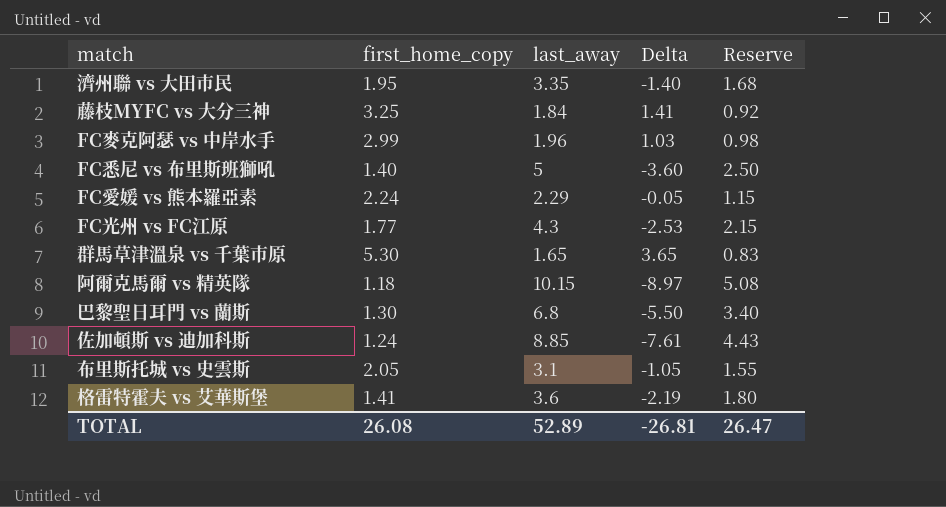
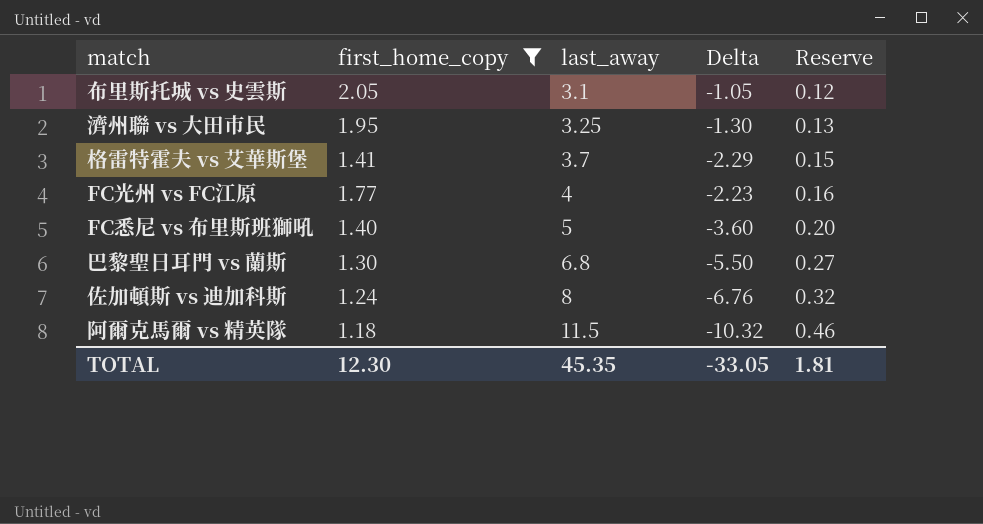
filter: none -> first_home_copy <= 2.05
row order: none -> last_away ascending
column Reserve | formula: [last_away] * 0.5 -> [last_away] * 0.04
濟州聯 vs 大田市民 | last_away: 3.35 -> 3.25
濟州聯 vs 大田市民 | Delta: -1.40 -> -1.30
格雷特霍夫 vs 艾華斯堡 | last_away: 3.6 -> 3.7
格雷特霍夫 vs 艾華斯堡 | Delta: -2.19 -> -2.29
FC光州 vs FC江原 | last_away: 4.3 -> 4
FC光州 vs FC江原 | Delta: -2.53 -> -2.23
佐加頓斯 vs 迪加科斯 | last_away: 8.85 -> 8
佐加頓斯 vs 迪加科斯 | Delta: -7.61 -> -6.76
阿爾克馬爾 vs 精英隊 | last_away: 10.15 -> 11.5
阿爾克馬爾 vs 精英隊 | Delta: -8.97 -> -10.32
TOTAL | first_home_copy: 26.08 -> 12.30
TOTAL | last_away: 52.89 -> 45.35
TOTAL | Delta: -26.81 -> -33.05
TOTAL | Reserve: 26.47 -> 1.81

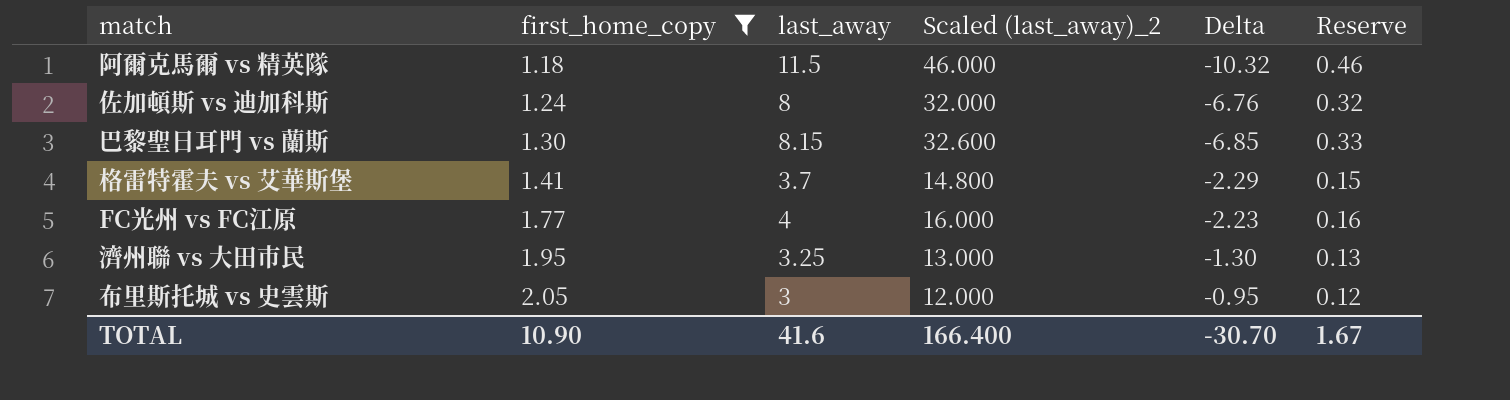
row order: last_away ascending -> first_home_copy ascending
column Scaled (last_away)_2 | formula: none -> [last_away] * 4
row FC悉尼 vs 布里斯班獅吼: 1.40 | 5 | -3.60 | 0.20 -> none
巴黎聖日耳門 vs 蘭斯 | last_away: 6.8 -> 8.15
巴黎聖日耳門 vs 蘭斯 | Delta: -5.50 -> -6.85
巴黎聖日耳門 vs 蘭斯 | Reserve: 0.27 -> 0.33
布里斯托城 vs 史雲斯 | last_away: 3.1 -> 3
布里斯托城 vs 史雲斯 | Delta: -1.05 -> -0.95
TOTAL | first_home_copy: 12.30 -> 10.90
TOTAL | last_away: 45.35 -> 41.6
TOTAL | Delta: -33.05 -> -30.70
TOTAL | Reserve: 1.81 -> 1.67

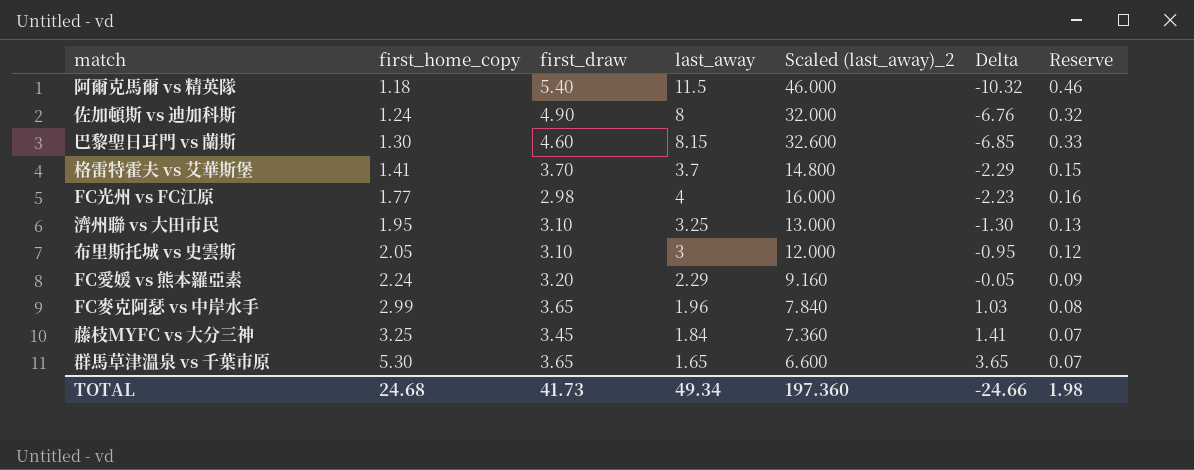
filter: first_home_copy <= 2.05 -> none
column first_draw | position: none -> 3
TOTAL | first_home_copy: 10.90 -> 24.68
TOTAL | last_away: 41.6 -> 49.34
TOTAL | Scaled (last_away)_2: 166.400 -> 197.360
TOTAL | Delta: -30.70 -> -24.66
TOTAL | Reserve: 1.67 -> 1.98

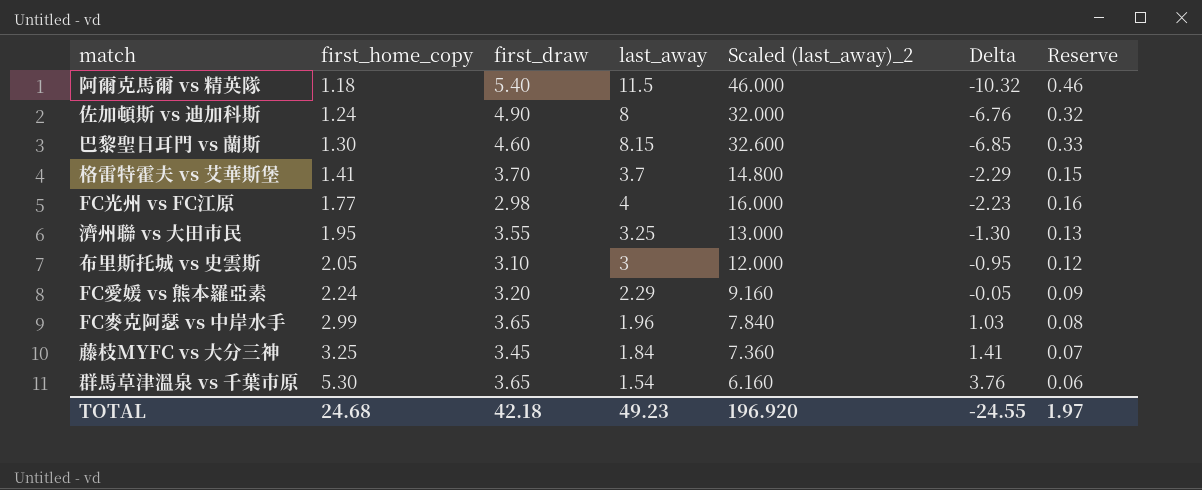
濟州聯 vs 大田市民 | first_draw: 3.10 -> 3.55
群馬草津溫泉 vs 千葉市原 | last_away: 1.65 -> 1.54
群馬草津溫泉 vs 千葉市原 | Scaled (last_away)_2: 6.600 -> 6.160
群馬草津溫泉 vs 千葉市原 | Delta: 3.65 -> 3.76
群馬草津溫泉 vs 千葉市原 | Reserve: 0.07 -> 0.06
TOTAL | first_draw: 41.73 -> 42.18
TOTAL | last_away: 49.34 -> 49.23
TOTAL | Scaled (last_away)_2: 197.360 -> 196.920
TOTAL | Delta: -24.66 -> -24.55
TOTAL | Reserve: 1.98 -> 1.97

